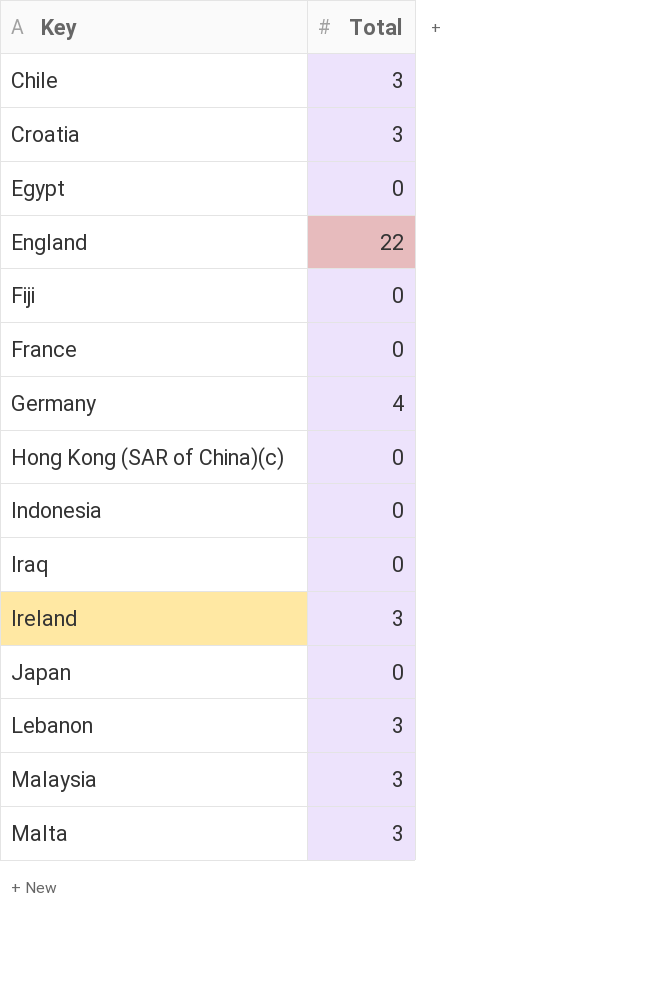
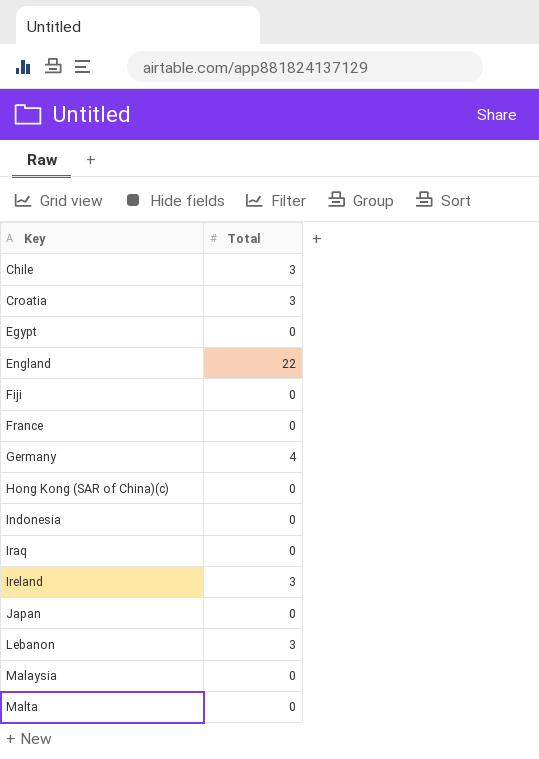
Malaysia | Total: 3 -> 0
Malta | Total: 3 -> 0

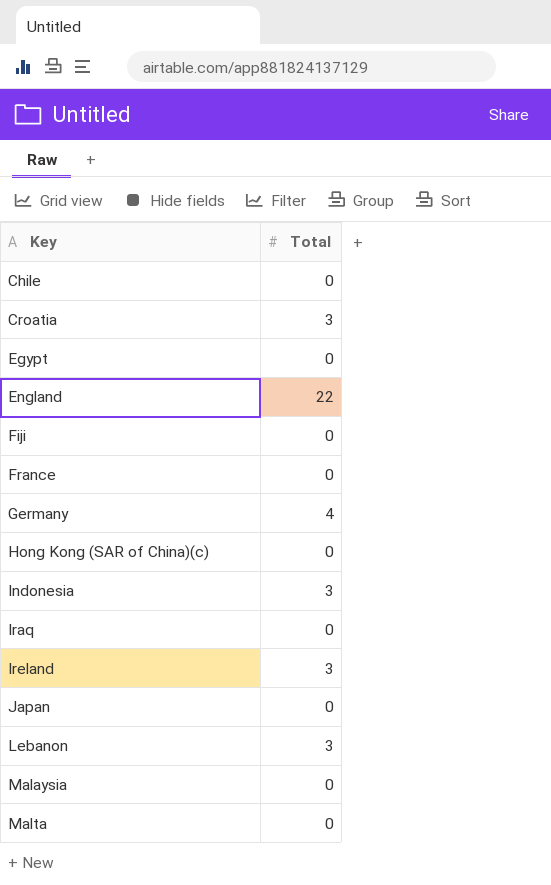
Chile | Total: 3 -> 0
Indonesia | Total: 0 -> 3

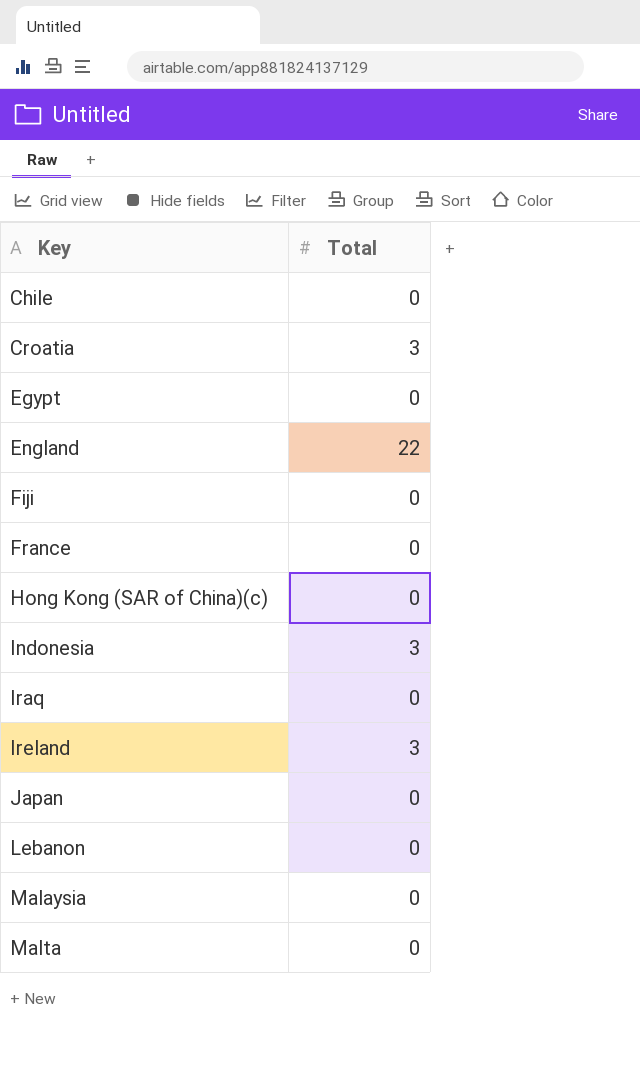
row Germany: 4 -> none
Lebanon | Total: 3 -> 0

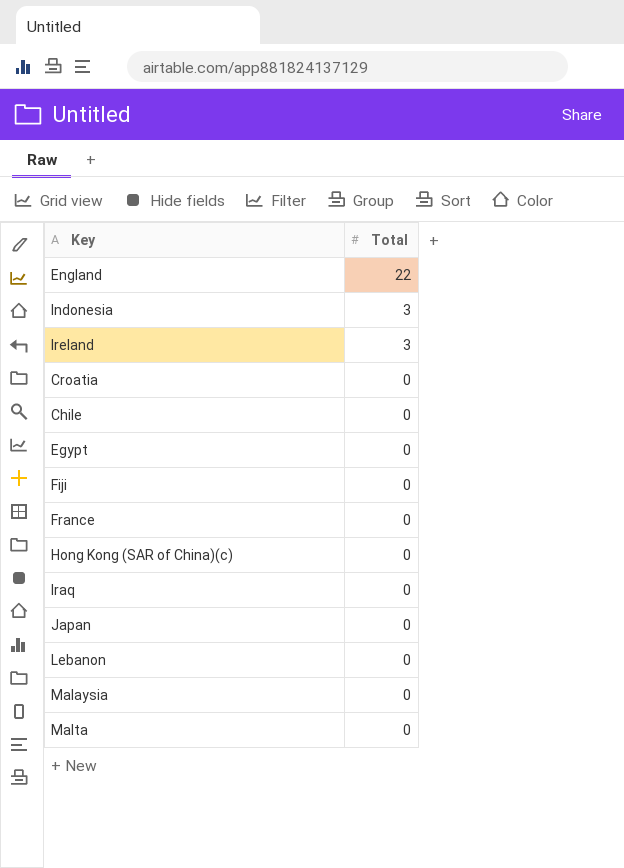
row order: Key ascending -> Total descending
Croatia | Total: 3 -> 0

